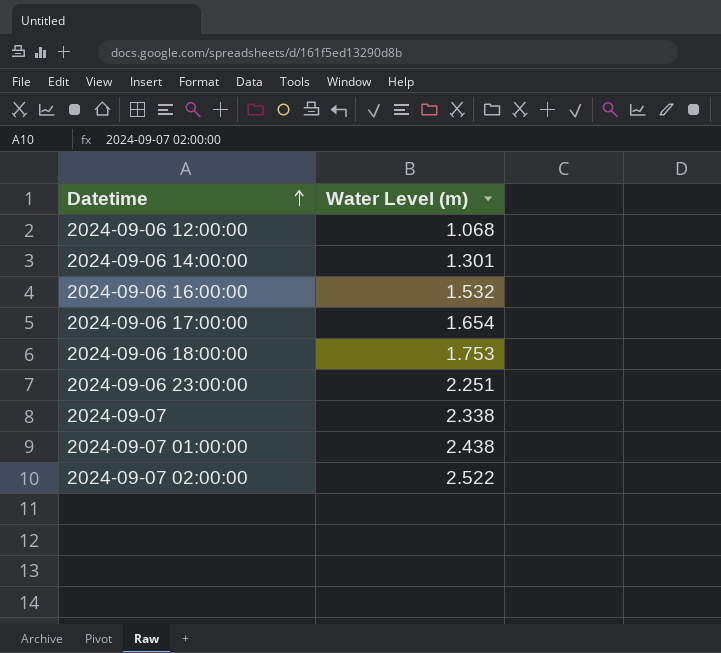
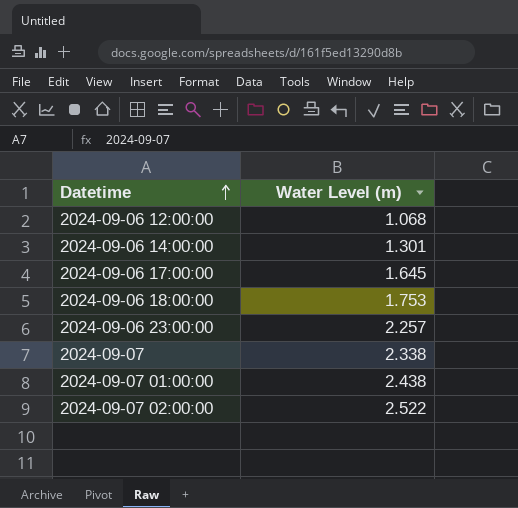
row 2024-09-06 16:00:00: 1.532 -> none
2024-09-06 17:00:00 | Water Level (m): 1.654 -> 1.645
2024-09-06 23:00:00 | Water Level (m): 2.251 -> 2.257

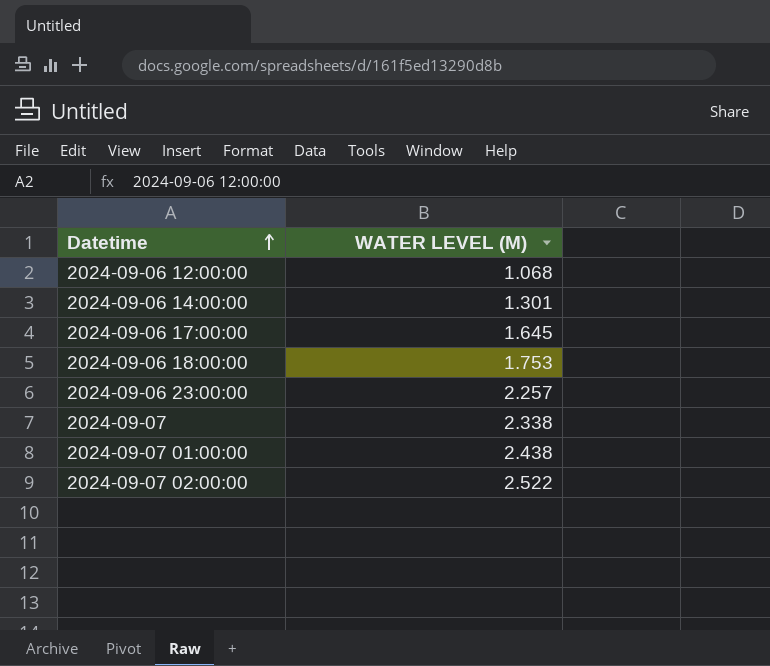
column name: Water Level (m) -> WATER LEVEL (M)

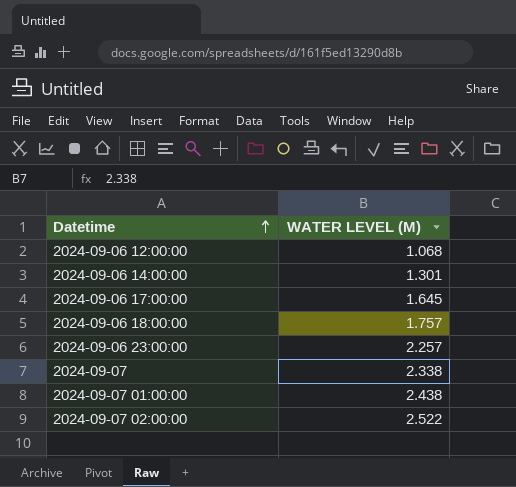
2024-09-06 18:00:00 | WATER LEVEL (M): 1.753 -> 1.757

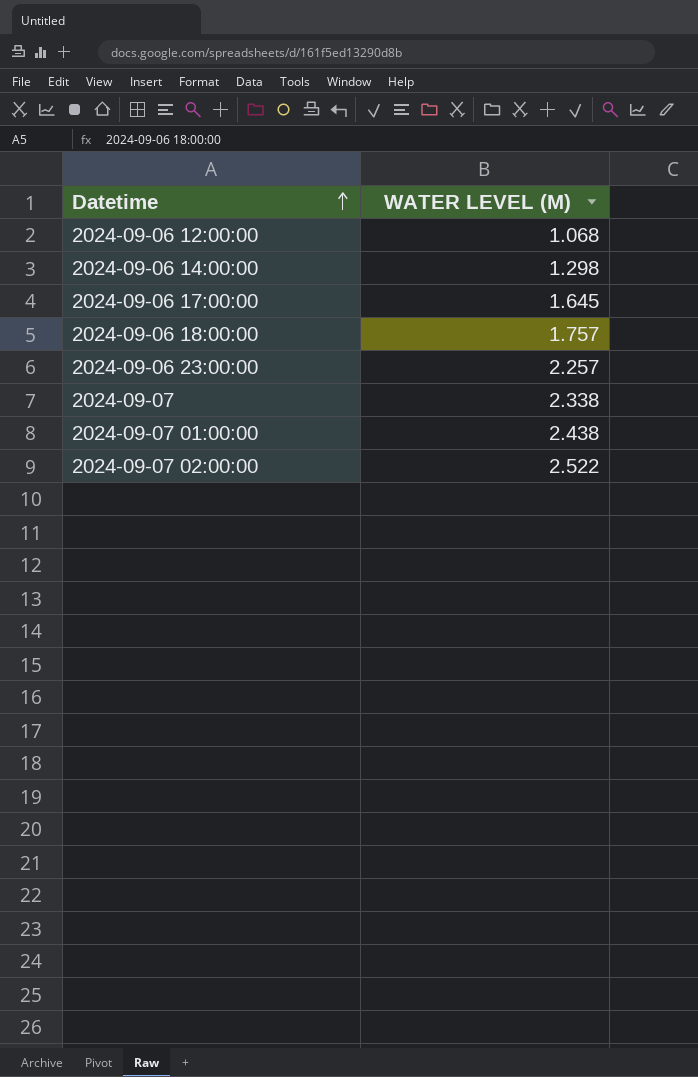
2024-09-06 14:00:00 | WATER LEVEL (M): 1.301 -> 1.298

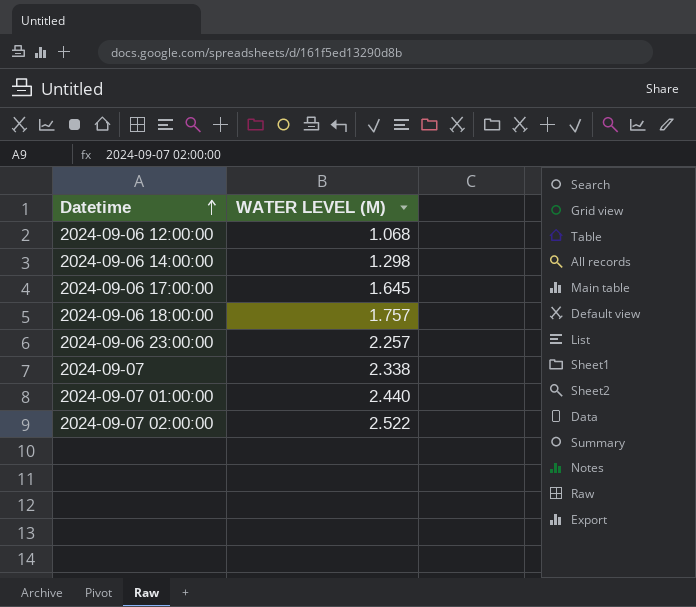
2024-09-07 01:00:00 | WATER LEVEL (M): 2.438 -> 2.440

